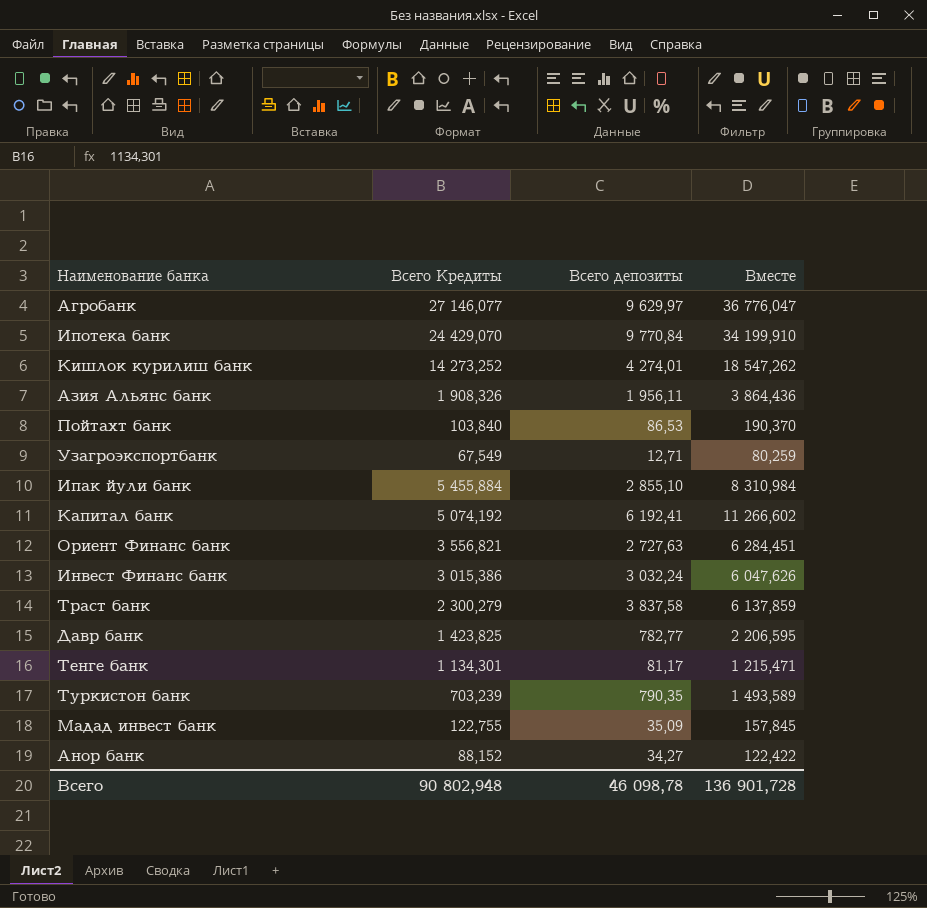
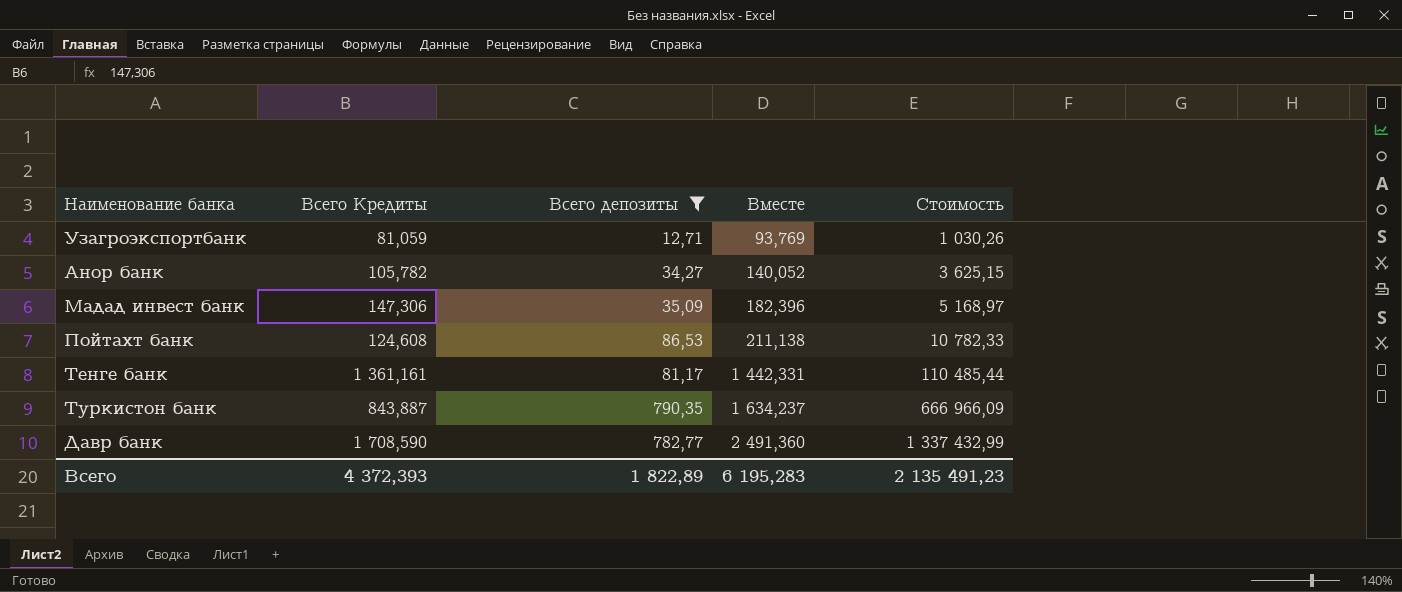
filter: none -> Всего депозиты <= 790,35
row order: none -> Вместе ascending
column Стоимость | formula: none -> [Всего Кредиты] * [Всего депозиты]
Узагроэкспортбанк | Всего Кредиты: 67,549 -> 81,059
Узагроэкспортбанк | Вместе: 80,259 -> 93,769
Анор банк | Всего Кредиты: 88,152 -> 105,782
Анор банк | Вместе: 122,422 -> 140,052
Мадад инвест банк | Всего Кредиты: 122,755 -> 147,306
Мадад инвест банк | Вместе: 157,845 -> 182,396
Пойтахт банк | Всего Кредиты: 103,840 -> 124,608
Пойтахт банк | Вместе: 190,370 -> 211,138
Тенге банк | Всего Кредиты: 1 134,301 -> 1 361,161
Тенге банк | Вместе: 1 215,471 -> 1 442,331
Туркистон банк | Всего Кредиты: 703,239 -> 843,887
Туркистон банк | Вместе: 1 493,589 -> 1 634,237
Давр банк | Всего Кредиты: 1 423,825 -> 1 708,590
Давр банк | Вместе: 2 206,595 -> 2 491,360
Всего | Всего Кредиты: 90 802,948 -> 4 372,393
Всего | Всего депозиты: 46 098,78 -> 1 822,89
Всего | Вместе: 136 901,728 -> 6 195,283

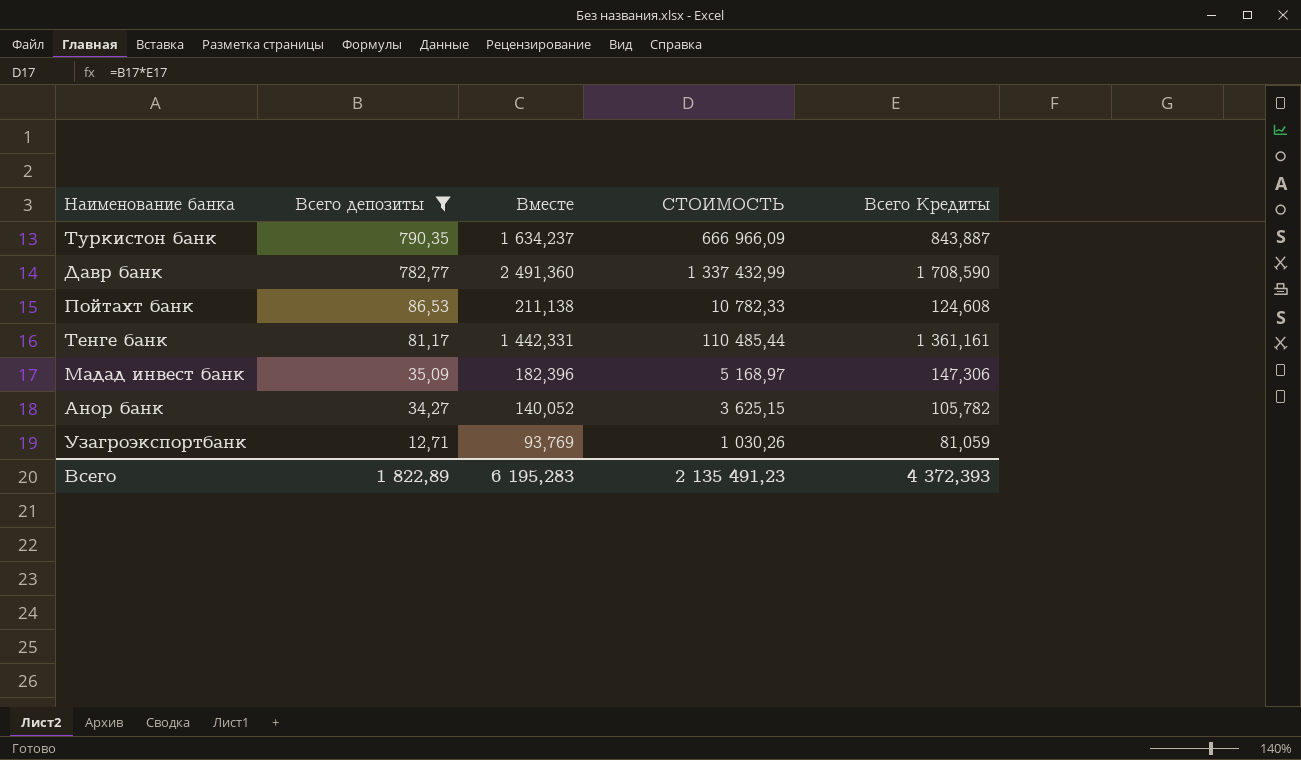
row order: Вместе ascending -> Всего депозиты descending
column name: Стоимость -> СТОИМОСТЬ
column Всего Кредиты | position: 2 -> 5

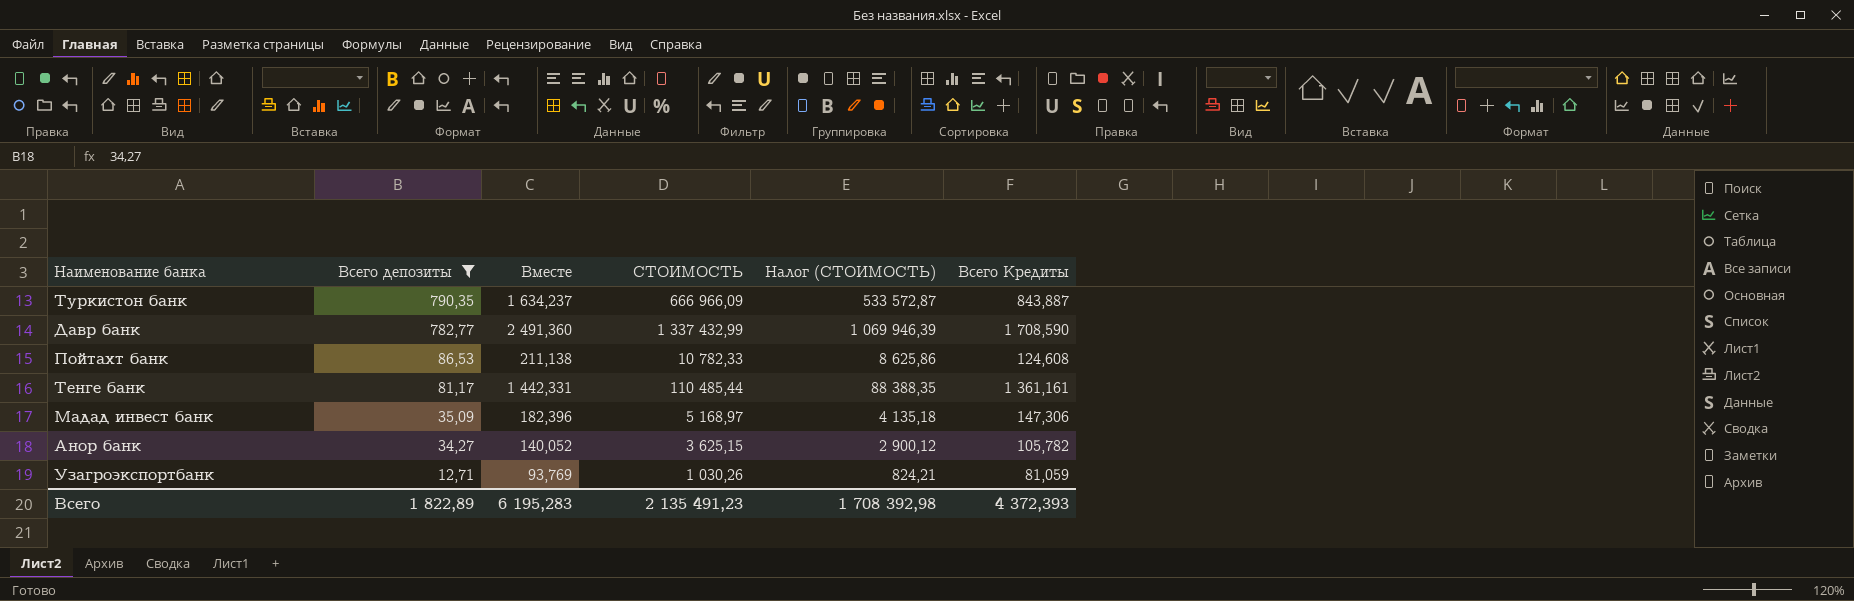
column Налог (СТОИМОСТЬ) | formula: none -> [СТОИМОСТЬ] * 0,8

